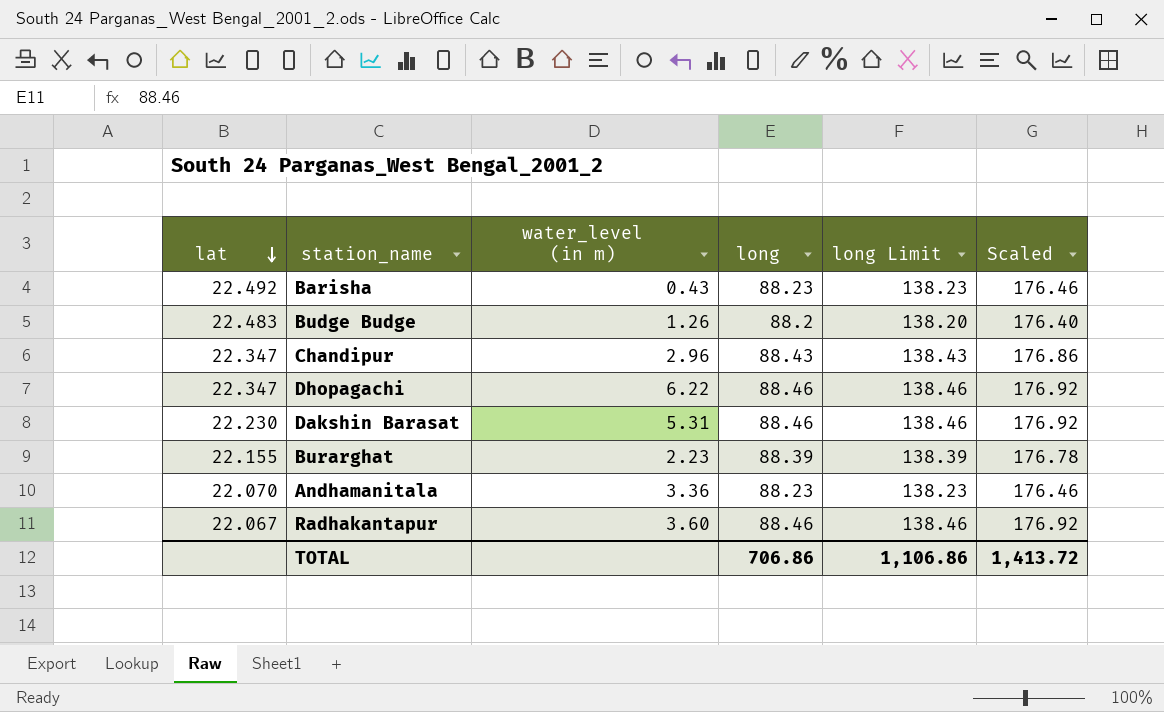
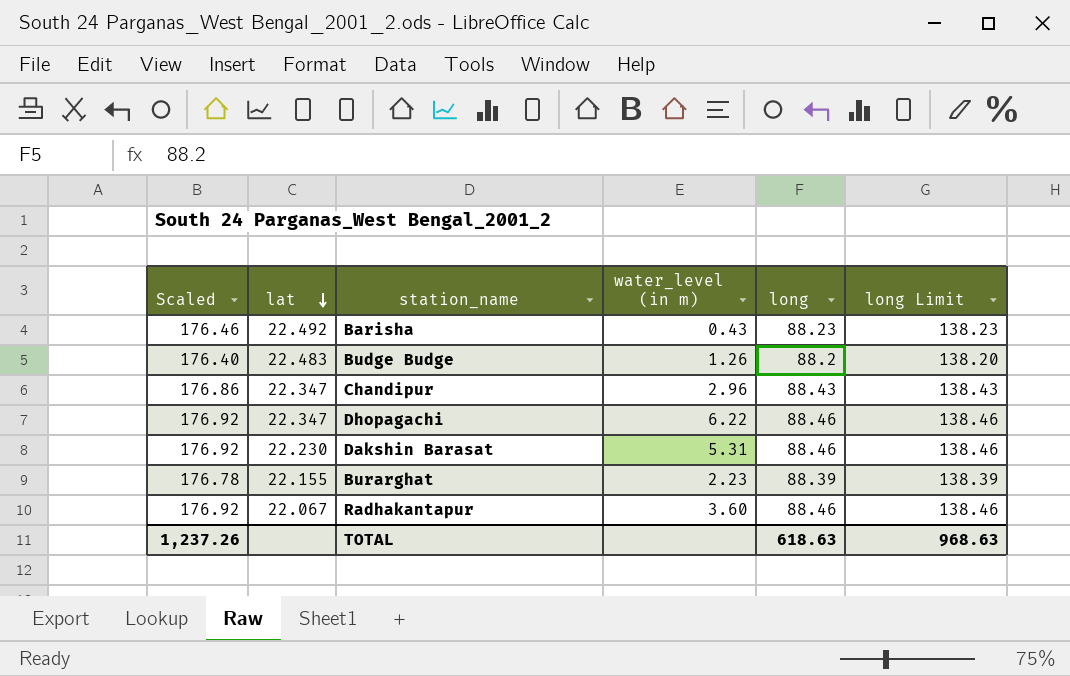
column Scaled | position: 6 -> 1
row Andhamanitala: 22.070 | 3.36 | 88.23 | 138.23 | 176.46 -> none
TOTAL | Scaled: 1,413.72 -> 1,237.26
TOTAL | long: 706.86 -> 618.63
TOTAL | long Limit: 1,106.86 -> 968.63

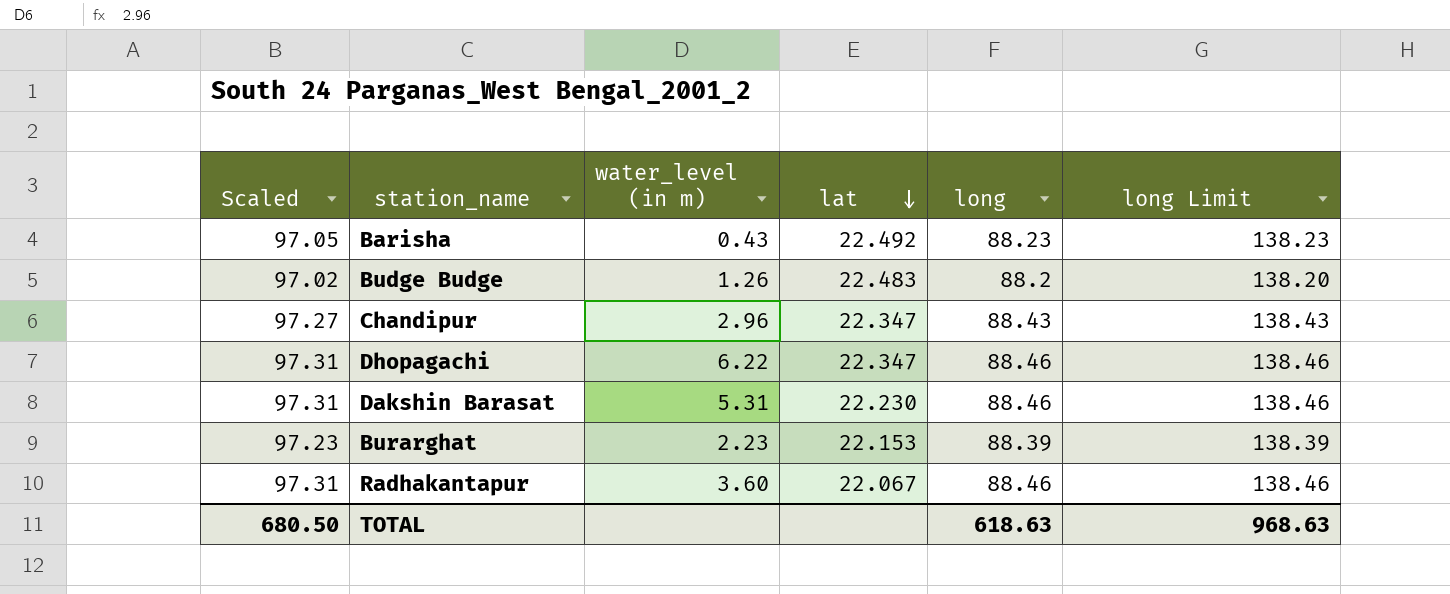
column Scaled | formula: [long] * 2 -> [long] * 1.1
column lat | position: 2 -> 4
Burarghat | lat: 22.155 -> 22.153
TOTAL | Scaled: 1,237.26 -> 680.50

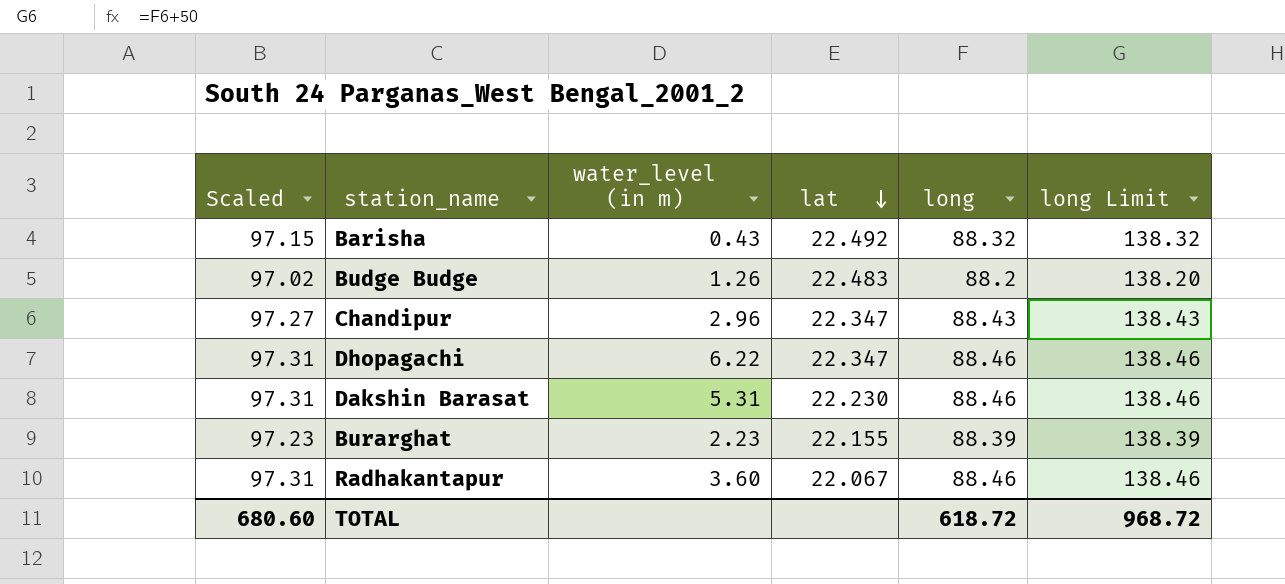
Barisha | Scaled: 97.05 -> 97.15
Barisha | long: 88.23 -> 88.32
Barisha | long Limit: 138.23 -> 138.32
Burarghat | lat: 22.153 -> 22.155
TOTAL | Scaled: 680.50 -> 680.60
TOTAL | long: 618.63 -> 618.72
TOTAL | long Limit: 968.63 -> 968.72

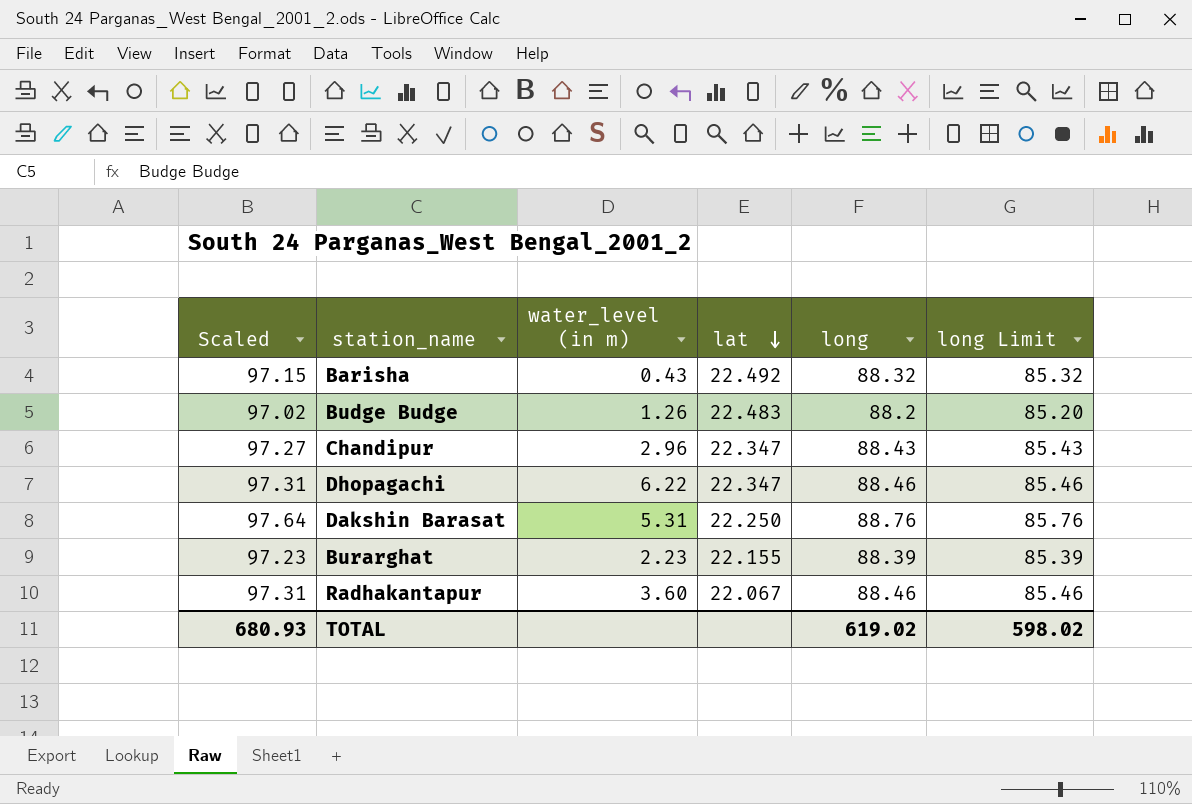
column long Limit | formula: [long] + 50 -> [long] - 3
Dakshin Barasat | Scaled: 97.31 -> 97.64
Dakshin Barasat | lat: 22.230 -> 22.250
Dakshin Barasat | long: 88.46 -> 88.76
TOTAL | Scaled: 680.60 -> 680.93
TOTAL | long: 618.72 -> 619.02
TOTAL | long Limit: 968.72 -> 598.02

